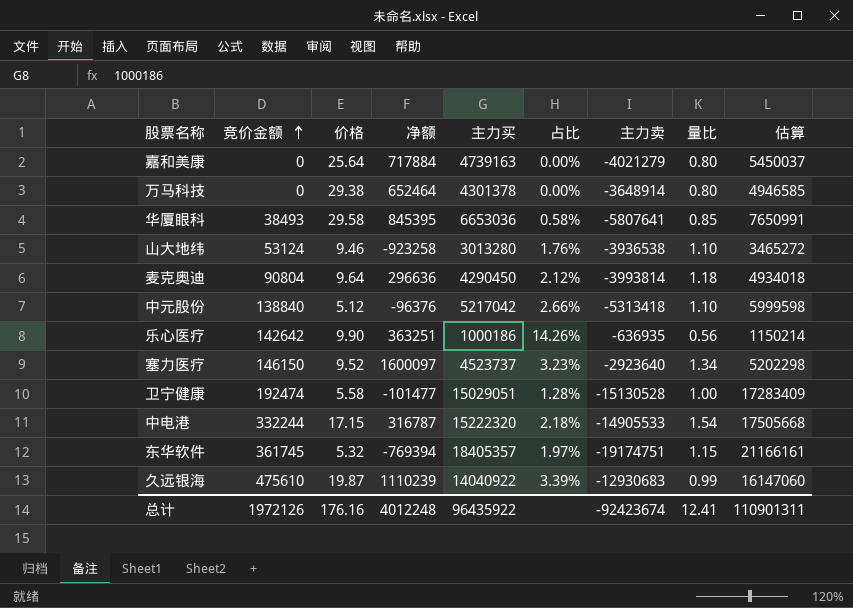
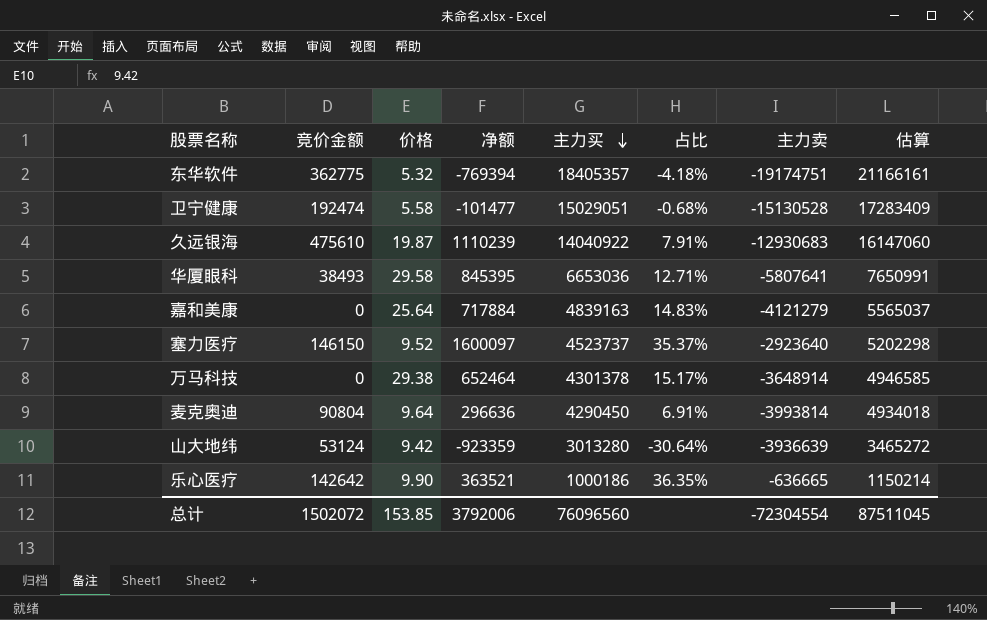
row order: 竞价金额 ascending -> 主力买 descending
column 量比 | position: 8 -> none
column 占比 | formula: [竞价金额] / [主力买] -> [净额] / [主力买]
row 中元股份: 138840 | 5.12 | -96376 | 5217042 | 2.66% | -5313418 | 1.10 | 5999598 -> none
row 中电港: 332244 | 17.15 | 316787 | 15222320 | 2.18% | -14905533 | 1.54 | 17505668 -> none
东华软件 | 竞价金额: 361745 -> 362775
嘉和美康 | 主力买: 4739163 -> 4839163
嘉和美康 | 主力卖: -4021279 -> -4121279
嘉和美康 | 估算: 5450037 -> 5565037
山大地纬 | 价格: 9.46 -> 9.42
山大地纬 | 净额: -923258 -> -923359
山大地纬 | 主力卖: -3936538 -> -3936639
乐心医疗 | 净额: 363251 -> 363521
乐心医疗 | 主力卖: -636935 -> -636665
总计 | 竞价金额: 1972126 -> 1502072
总计 | 价格: 176.16 -> 153.85
总计 | 净额: 4012248 -> 3792006
总计 | 主力买: 96435922 -> 76096560
总计 | 主力卖: -92423674 -> -72304554
总计 | 估算: 110901311 -> 87511045

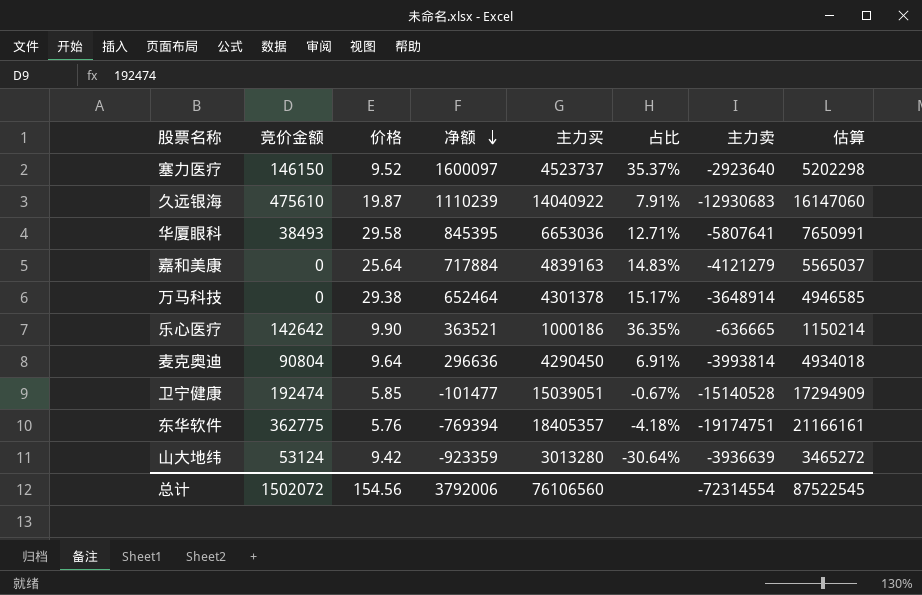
row order: 主力买 descending -> 净额 descending
卫宁健康 | 价格: 5.58 -> 5.85
卫宁健康 | 主力买: 15029051 -> 15039051
卫宁健康 | 占比: -0.68% -> -0.67%
卫宁健康 | 主力卖: -15130528 -> -15140528
卫宁健康 | 估算: 17283409 -> 17294909
东华软件 | 价格: 5.32 -> 5.76
总计 | 价格: 153.85 -> 154.56
总计 | 主力买: 76096560 -> 76106560
总计 | 主力卖: -72304554 -> -72314554
总计 | 估算: 87511045 -> 87522545

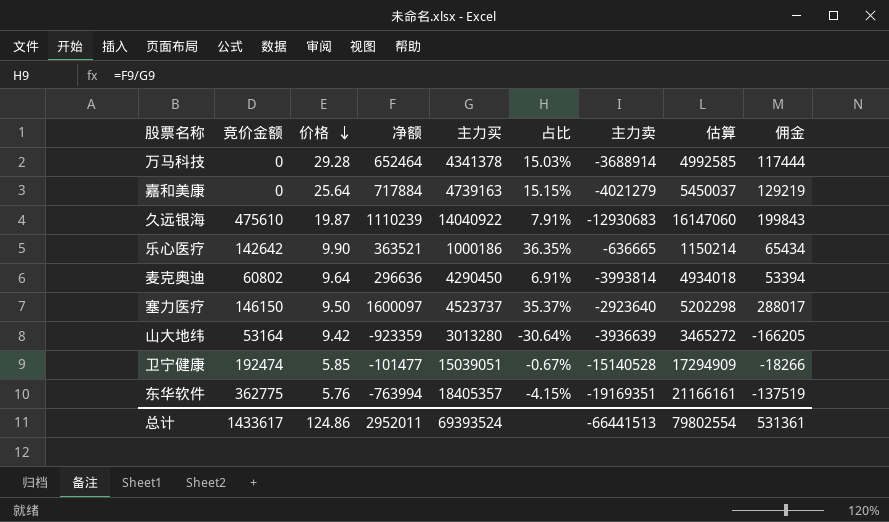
row order: 净额 descending -> 价格 descending
column 佣金 | formula: none -> [净额] * 0.18
row 华厦眼科: 38493 | 29.58 | 845395 | 6653036 | 12.71% | -5807641 | 7650991 -> none
万马科技 | 价格: 29.38 -> 29.28
万马科技 | 主力买: 4301378 -> 4341378
万马科技 | 占比: 15.17% -> 15.03%
万马科技 | 主力卖: -3648914 -> -3688914
万马科技 | 估算: 4946585 -> 4992585
嘉和美康 | 主力买: 4839163 -> 4739163
嘉和美康 | 占比: 14.83% -> 15.15%
嘉和美康 | 主力卖: -4121279 -> -4021279
嘉和美康 | 估算: 5565037 -> 5450037
麦克奥迪 | 竞价金额: 90804 -> 60802
塞力医疗 | 价格: 9.52 -> 9.50
山大地纬 | 竞价金额: 53124 -> 53164
东华软件 | 净额: -769394 -> -763994
东华软件 | 占比: -4.18% -> -4.15%
东华软件 | 主力卖: -19174751 -> -19169351
总计 | 竞价金额: 1502072 -> 1433617
总计 | 价格: 154.56 -> 124.86
总计 | 净额: 3792006 -> 2952011
总计 | 主力买: 76106560 -> 69393524
总计 | 主力卖: -72314554 -> -66441513
总计 | 估算: 87522545 -> 79802554

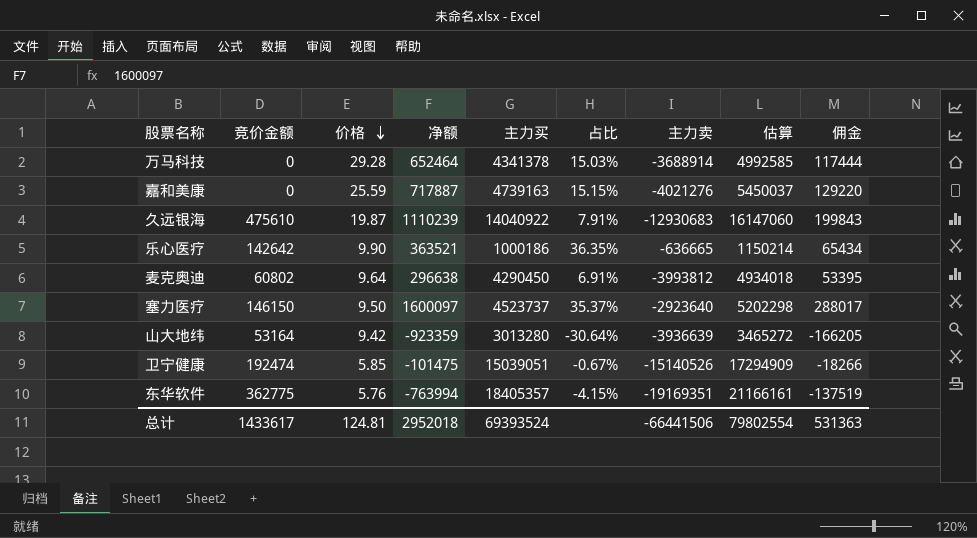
嘉和美康 | 价格: 25.64 -> 25.59
嘉和美康 | 净额: 717884 -> 717887
嘉和美康 | 主力卖: -4021279 -> -4021276
嘉和美康 | 佣金: 129219 -> 129220
麦克奥迪 | 净额: 296636 -> 296638
麦克奥迪 | 主力卖: -3993814 -> -3993812
麦克奥迪 | 佣金: 53394 -> 53395
卫宁健康 | 净额: -101477 -> -101475
卫宁健康 | 主力卖: -15140528 -> -15140526
总计 | 价格: 124.86 -> 124.81
总计 | 净额: 2952011 -> 2952018
总计 | 主力卖: -66441513 -> -66441506
总计 | 佣金: 531361 -> 531363

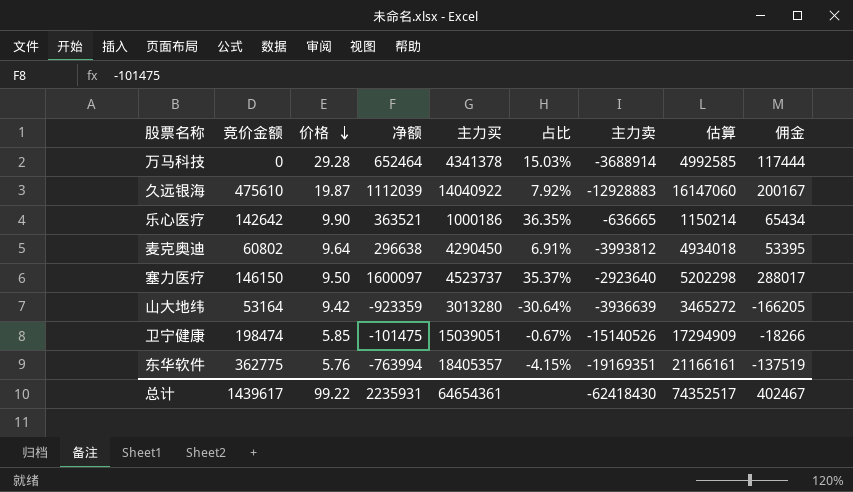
row 嘉和美康: 0 | 25.59 | 717887 | 4739163 | 15.15% | -4021276 | 5450037 | 129220 -> none
久远银海 | 净额: 1110239 -> 1112039
久远银海 | 占比: 7.91% -> 7.92%
久远银海 | 主力卖: -12930683 -> -12928883
久远银海 | 佣金: 199843 -> 200167
卫宁健康 | 竞价金额: 192474 -> 198474
总计 | 竞价金额: 1433617 -> 1439617
总计 | 价格: 124.81 -> 99.22
总计 | 净额: 2952018 -> 2235931
总计 | 主力买: 69393524 -> 64654361
总计 | 主力卖: -66441506 -> -62418430
总计 | 估算: 79802554 -> 74352517
总计 | 佣金: 531363 -> 402467

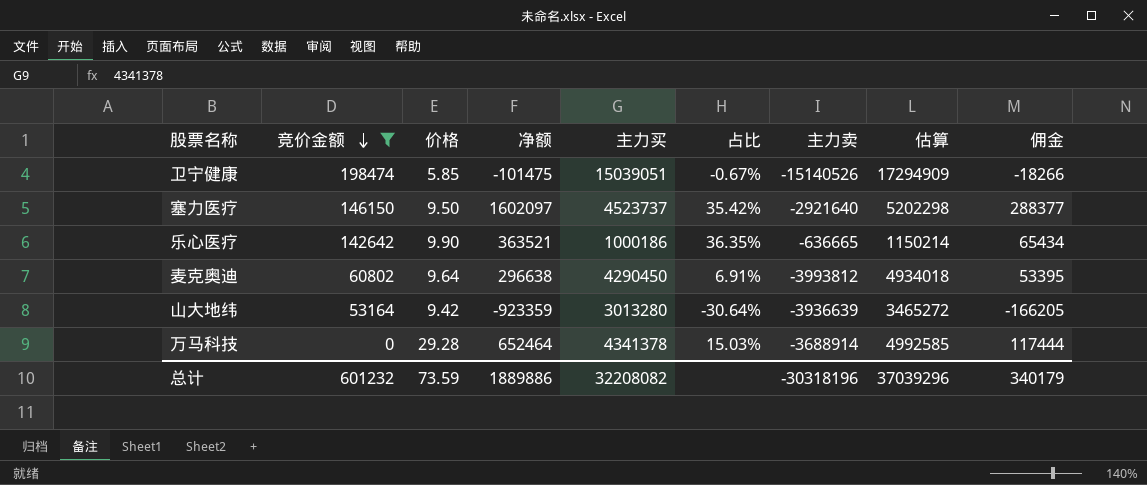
filter: none -> 竞价金额 <= 198474
row order: 价格 descending -> 竞价金额 descending
塞力医疗 | 净额: 1600097 -> 1602097
塞力医疗 | 占比: 35.37% -> 35.42%
塞力医疗 | 主力卖: -2923640 -> -2921640
塞力医疗 | 佣金: 288017 -> 288377
总计 | 竞价金额: 1439617 -> 601232
总计 | 价格: 99.22 -> 73.59
总计 | 净额: 2235931 -> 1889886
总计 | 主力买: 64654361 -> 32208082
总计 | 主力卖: -62418430 -> -30318196
总计 | 估算: 74352517 -> 37039296
总计 | 佣金: 402467 -> 340179

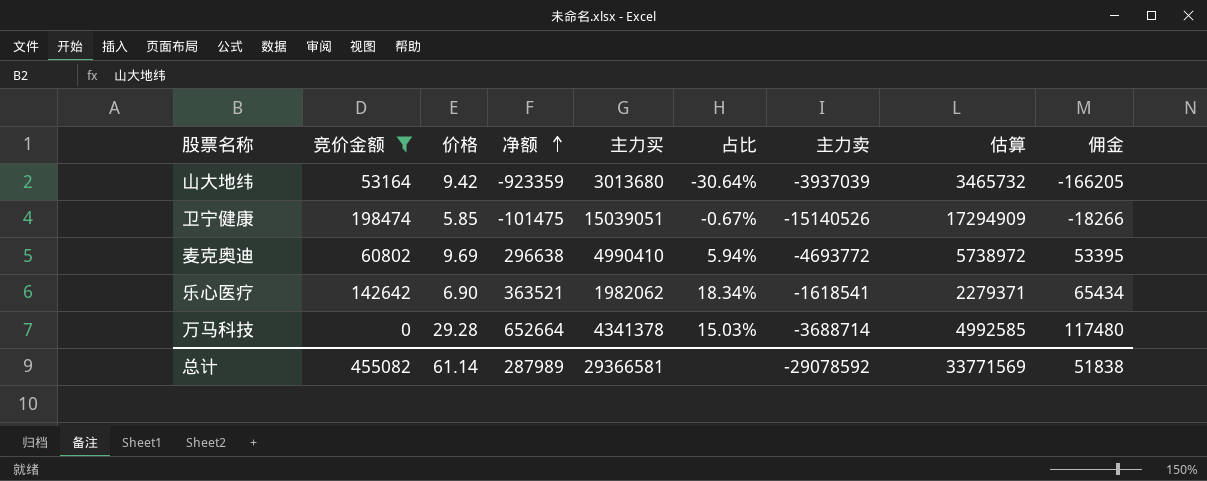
row order: 竞价金额 descending -> 净额 ascending
row 塞力医疗: 146150 | 9.50 | 1602097 | 4523737 | 35.42% | -2921640 | 5202298 | 288377 -> none
山大地纬 | 主力买: 3013280 -> 3013680
山大地纬 | 主力卖: -3936639 -> -3937039
山大地纬 | 估算: 3465272 -> 3465732
麦克奥迪 | 价格: 9.64 -> 9.69
麦克奥迪 | 主力买: 4290450 -> 4990410
麦克奥迪 | 占比: 6.91% -> 5.94%
麦克奥迪 | 主力卖: -3993812 -> -4693772
麦克奥迪 | 估算: 4934018 -> 5738972
乐心医疗 | 价格: 9.90 -> 6.90
乐心医疗 | 主力买: 1000186 -> 1982062
乐心医疗 | 占比: 36.35% -> 18.34%
乐心医疗 | 主力卖: -636665 -> -1618541
乐心医疗 | 估算: 1150214 -> 2279371
万马科技 | 净额: 652464 -> 652664
万马科技 | 主力卖: -3688914 -> -3688714
万马科技 | 佣金: 117444 -> 117480
总计 | 竞价金额: 601232 -> 455082
总计 | 价格: 73.59 -> 61.14
总计 | 净额: 1889886 -> 287989
总计 | 主力买: 32208082 -> 29366581
总计 | 主力卖: -30318196 -> -29078592
总计 | 估算: 37039296 -> 33771569
总计 | 佣金: 340179 -> 51838

